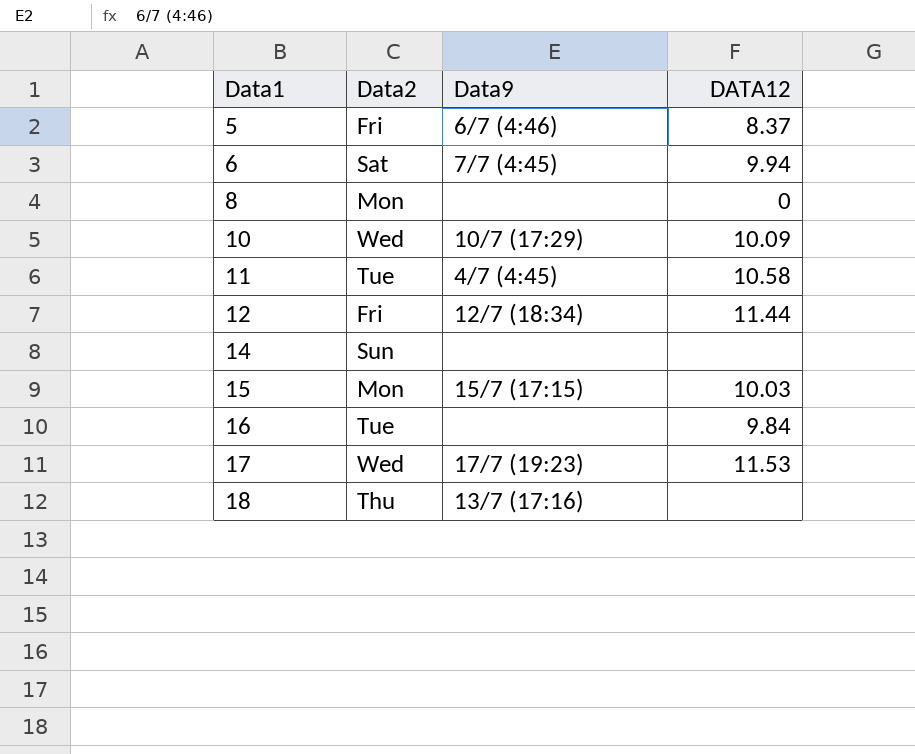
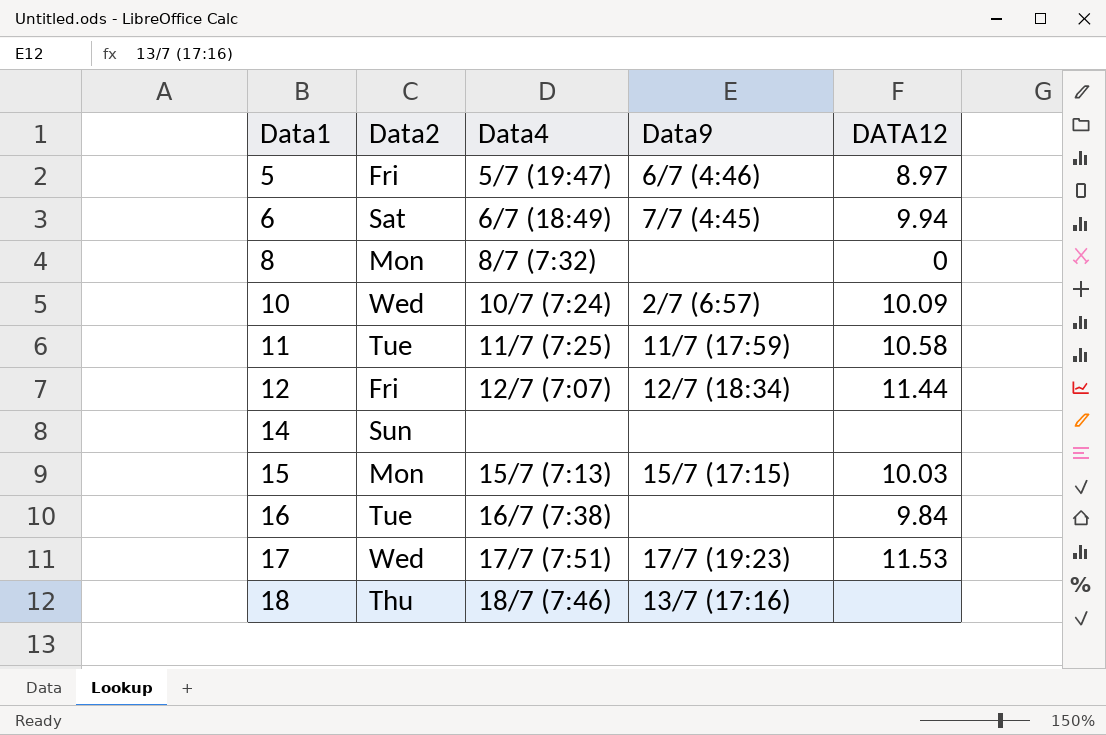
column Data4 | position: none -> 3
5 | DATA12: 8.37 -> 8.97
10 | Data9: 10/7 (17:29) -> 2/7 (6:57)
11 | Data9: 4/7 (4:45) -> 11/7 (17:59)

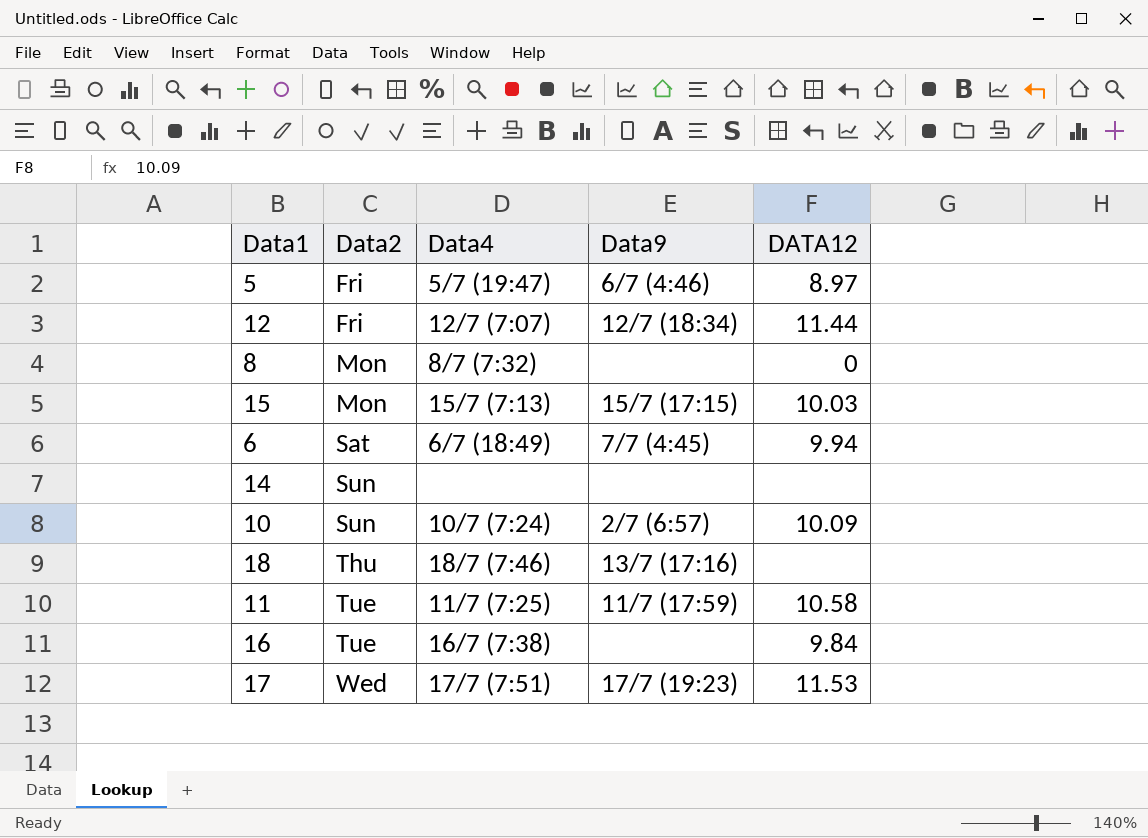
row order: Data1 ascending -> Data2 ascending
10 | Data2: Wed -> Sun

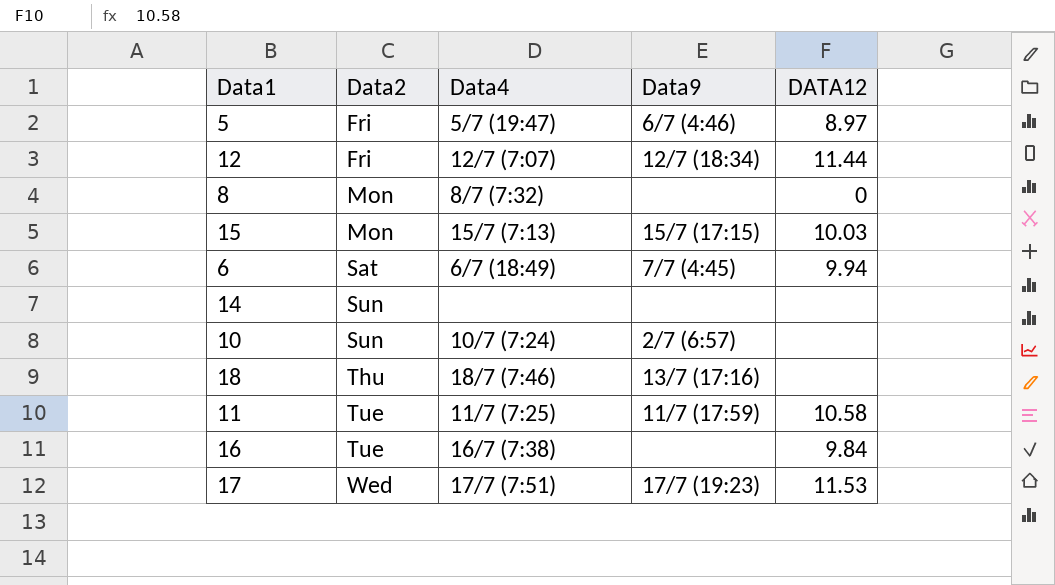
10 | DATA12: 10.09 -> none

